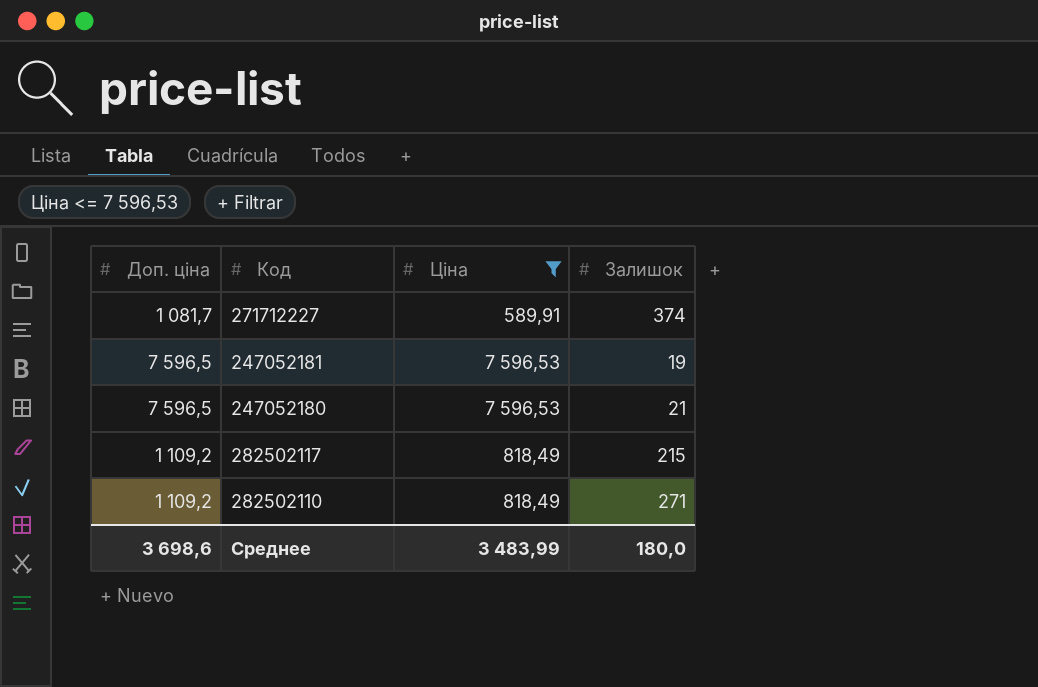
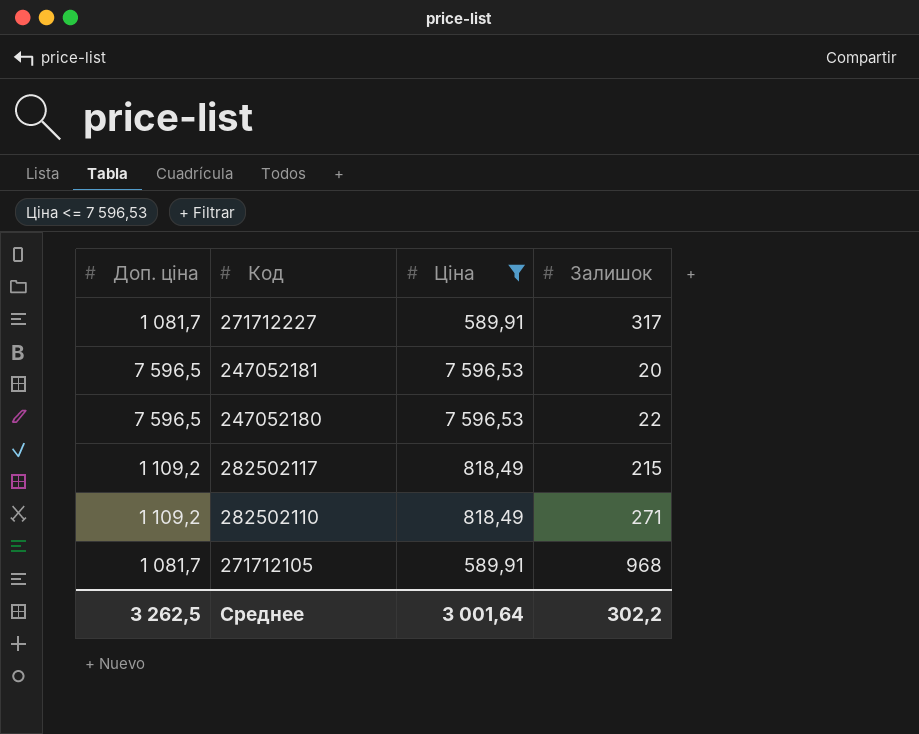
271712227 | Залишок: 374 -> 317
247052181 | Залишок: 19 -> 20
247052180 | Залишок: 21 -> 22
row 271712105: none -> 1 081,7 | 589,91 | 968
Среднее | Доп. ціна: 3 698,6 -> 3 262,5
Среднее | Ціна: 3 483,99 -> 3 001,64
Среднее | Залишок: 180,0 -> 302,2

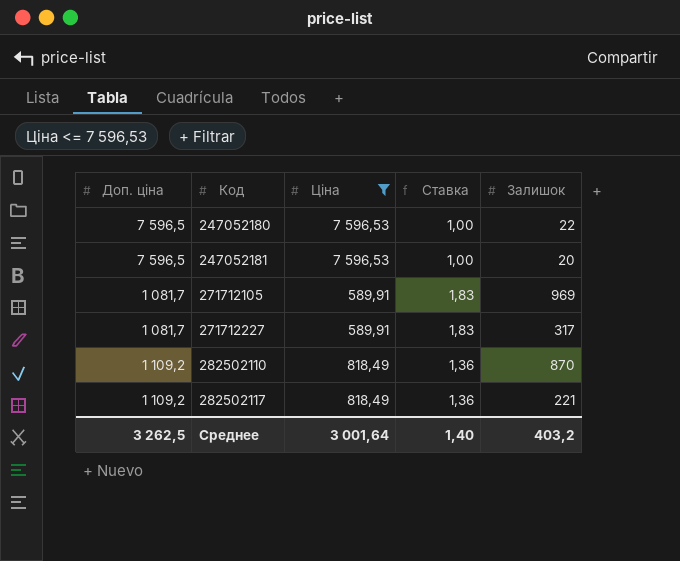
row order: none -> Код ascending
column Ставка | formula: none -> [Доп. ціна] / [Ціна]
271712105 | Залишок: 968 -> 969
282502110 | Залишок: 271 -> 870
282502117 | Залишок: 215 -> 221
Среднее | Залишок: 302,2 -> 403,2

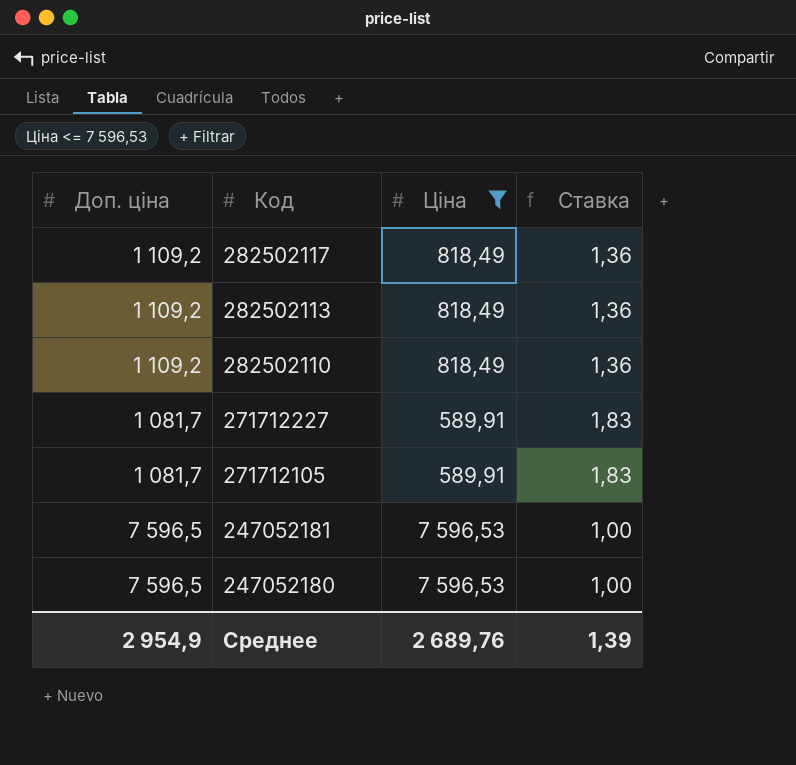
row order: Код ascending -> Код descending
column Залишок | position: 5 -> none
row 282502113: none -> 1 109,2 | 818,49 | 1,36
Среднее | Доп. ціна: 3 262,5 -> 2 954,9
Среднее | Ціна: 3 001,64 -> 2 689,76
Среднее | Ставка: 1,40 -> 1,39

